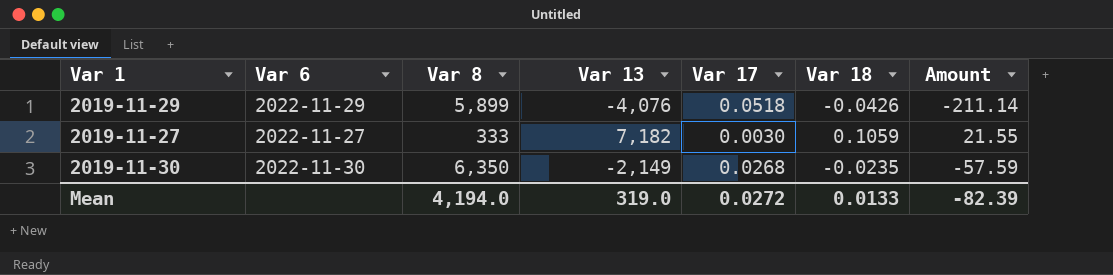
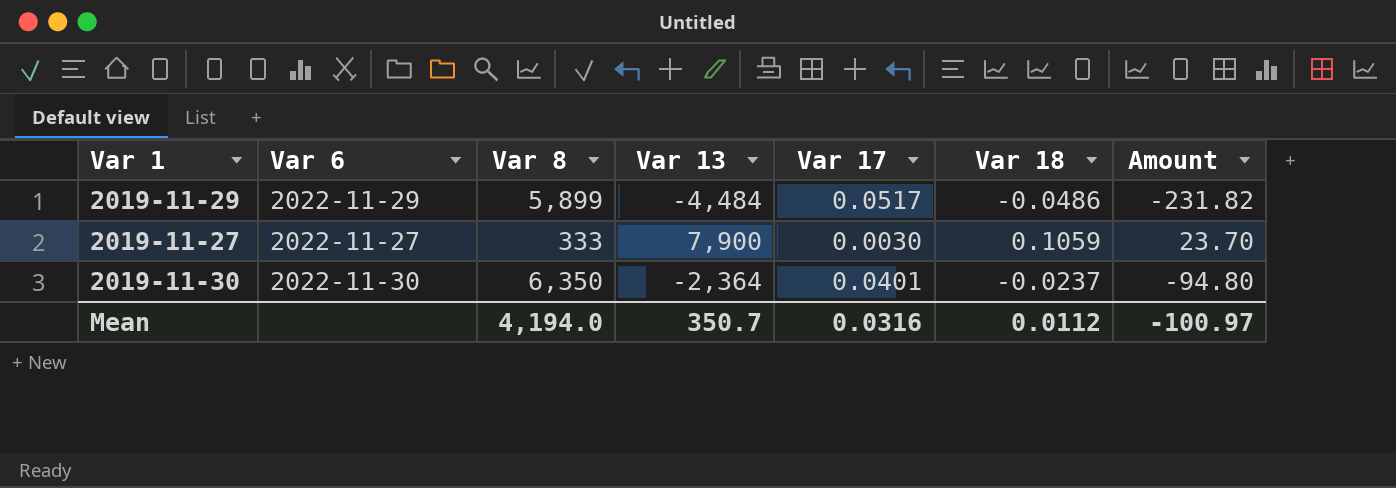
2019-11-29 | Var 13: -4,076 -> -4,484
2019-11-29 | Var 17: 0.0518 -> 0.0517
2019-11-29 | Var 18: -0.0426 -> -0.0486
2019-11-29 | Amount: -211.14 -> -231.82
2019-11-27 | Var 13: 7,182 -> 7,900
2019-11-27 | Amount: 21.55 -> 23.70
2019-11-30 | Var 13: -2,149 -> -2,364
2019-11-30 | Var 17: 0.0268 -> 0.0401
2019-11-30 | Var 18: -0.0235 -> -0.0237
2019-11-30 | Amount: -57.59 -> -94.80
Mean | Var 13: 319.0 -> 350.7
Mean | Var 17: 0.0272 -> 0.0316
Mean | Var 18: 0.0133 -> 0.0112
Mean | Amount: -82.39 -> -100.97

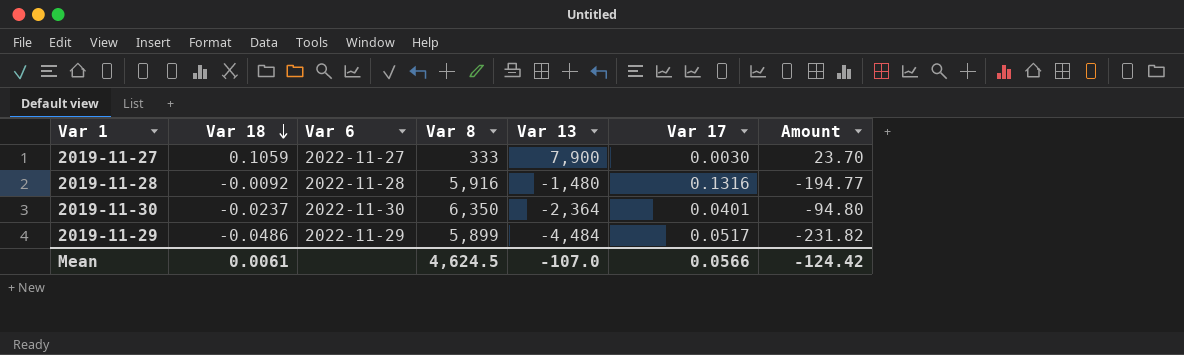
row order: none -> Var 18 descending
column Var 18 | position: 6 -> 2
row 2019-11-28: none -> -0.0092 | 2022-11-28 | 5,916 | -1,480 | 0.1316 | -194.77
Mean | Var 18: 0.0112 -> 0.0061
Mean | Var 8: 4,194.0 -> 4,624.5
Mean | Var 13: 350.7 -> -107.0
Mean | Var 17: 0.0316 -> 0.0566
Mean | Amount: -100.97 -> -124.42

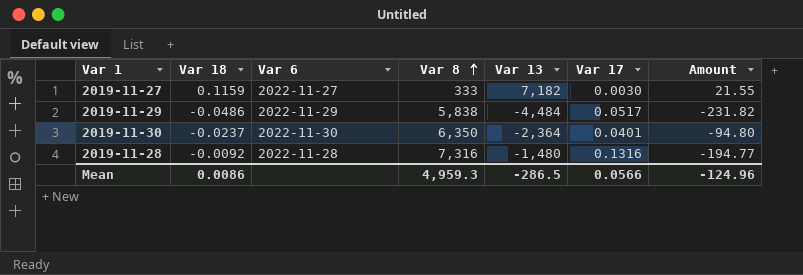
row order: Var 18 descending -> Var 8 ascending
2019-11-27 | Var 18: 0.1059 -> 0.1159
2019-11-27 | Var 13: 7,900 -> 7,182
2019-11-27 | Amount: 23.70 -> 21.55
2019-11-29 | Var 8: 5,899 -> 5,838
2019-11-28 | Var 8: 5,916 -> 7,316
Mean | Var 18: 0.0061 -> 0.0086
Mean | Var 8: 4,624.5 -> 4,959.3
Mean | Var 13: -107.0 -> -286.5
Mean | Amount: -124.42 -> -124.96

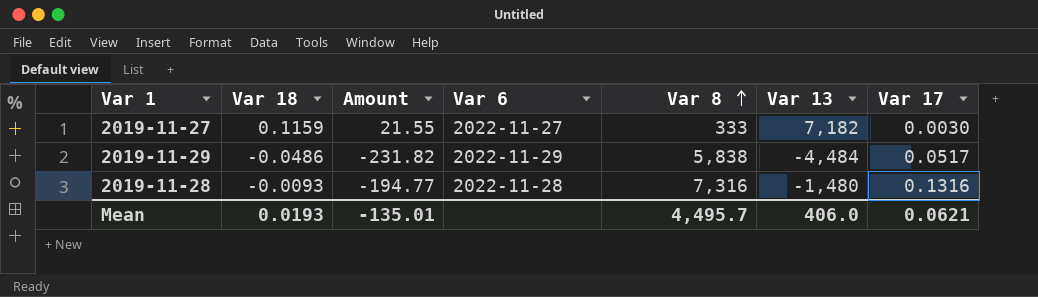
column Amount | position: 7 -> 3
row 2019-11-30: -0.0237 | 2022-11-30 | 6,350 | -2,364 | 0.0401 | -94.80 -> none
2019-11-28 | Var 18: -0.0092 -> -0.0093
Mean | Var 18: 0.0086 -> 0.0193
Mean | Amount: -124.96 -> -135.01
Mean | Var 8: 4,959.3 -> 4,495.7
Mean | Var 13: -286.5 -> 406.0
Mean | Var 17: 0.0566 -> 0.0621

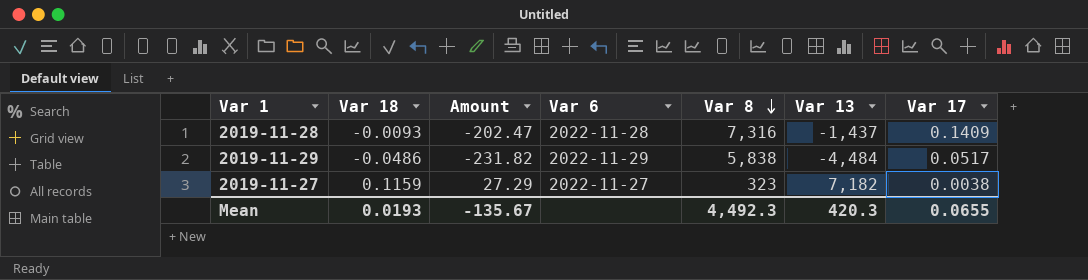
row order: Var 8 ascending -> Var 8 descending
2019-11-28 | Amount: -194.77 -> -202.47
2019-11-28 | Var 13: -1,480 -> -1,437
2019-11-28 | Var 17: 0.1316 -> 0.1409
2019-11-27 | Amount: 21.55 -> 27.29
2019-11-27 | Var 8: 333 -> 323
2019-11-27 | Var 17: 0.0030 -> 0.0038
Mean | Amount: -135.01 -> -135.67
Mean | Var 8: 4,495.7 -> 4,492.3
Mean | Var 13: 406.0 -> 420.3
Mean | Var 17: 0.0621 -> 0.0655

